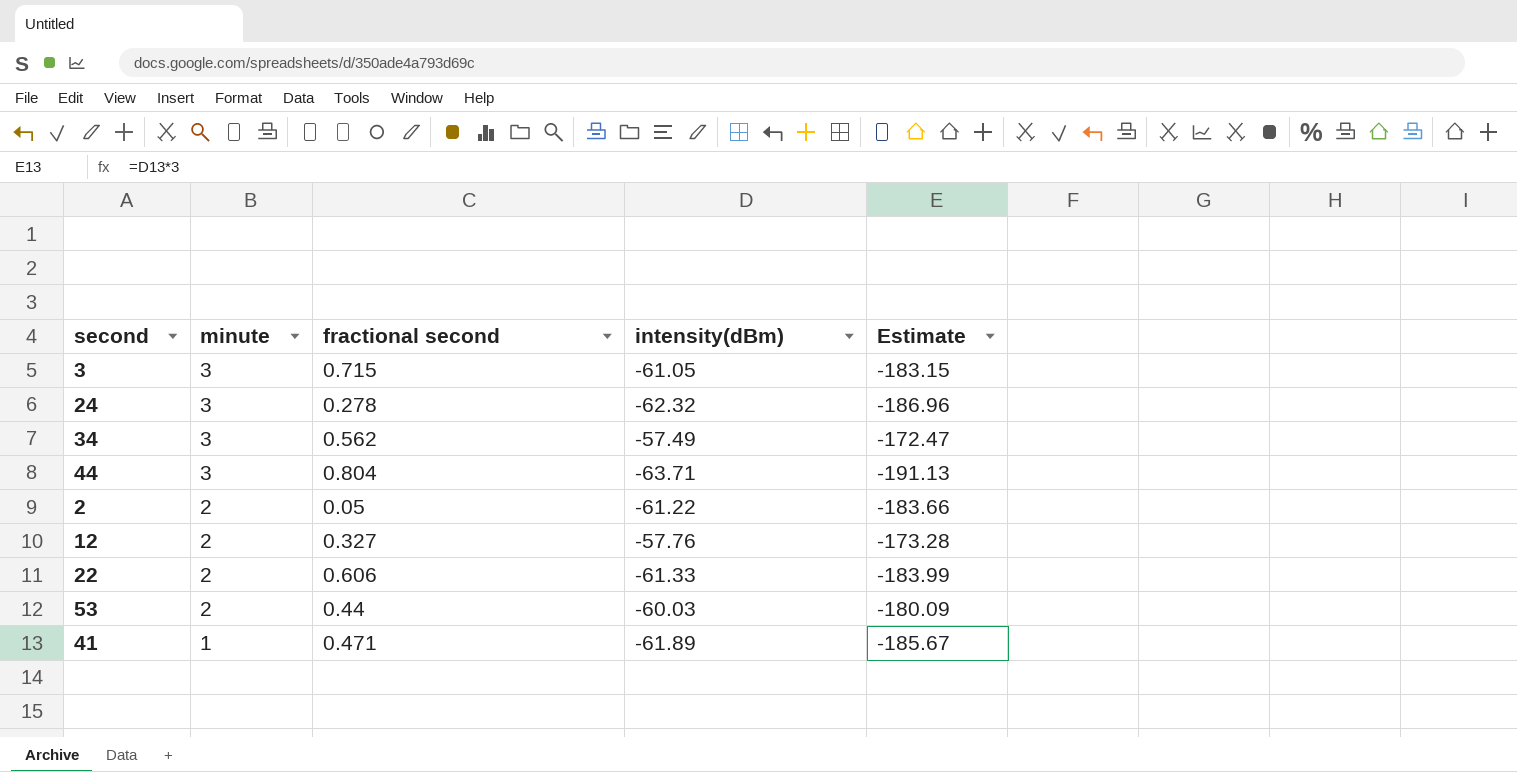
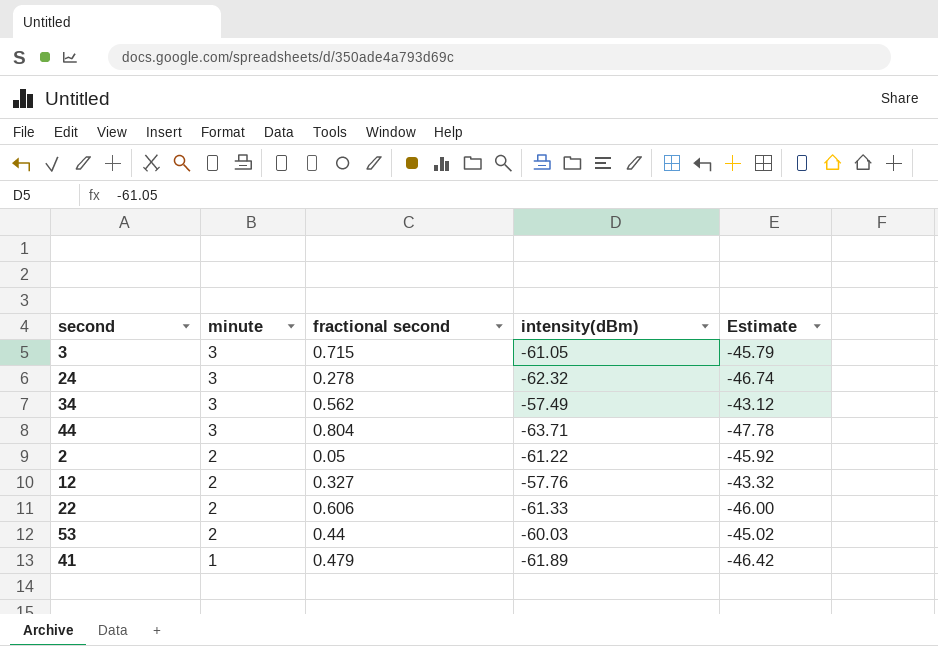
column Estimate | formula: [intensity(dBm)] * 3 -> [intensity(dBm)] * 0.75
41 | fractional second: 0.471 -> 0.479

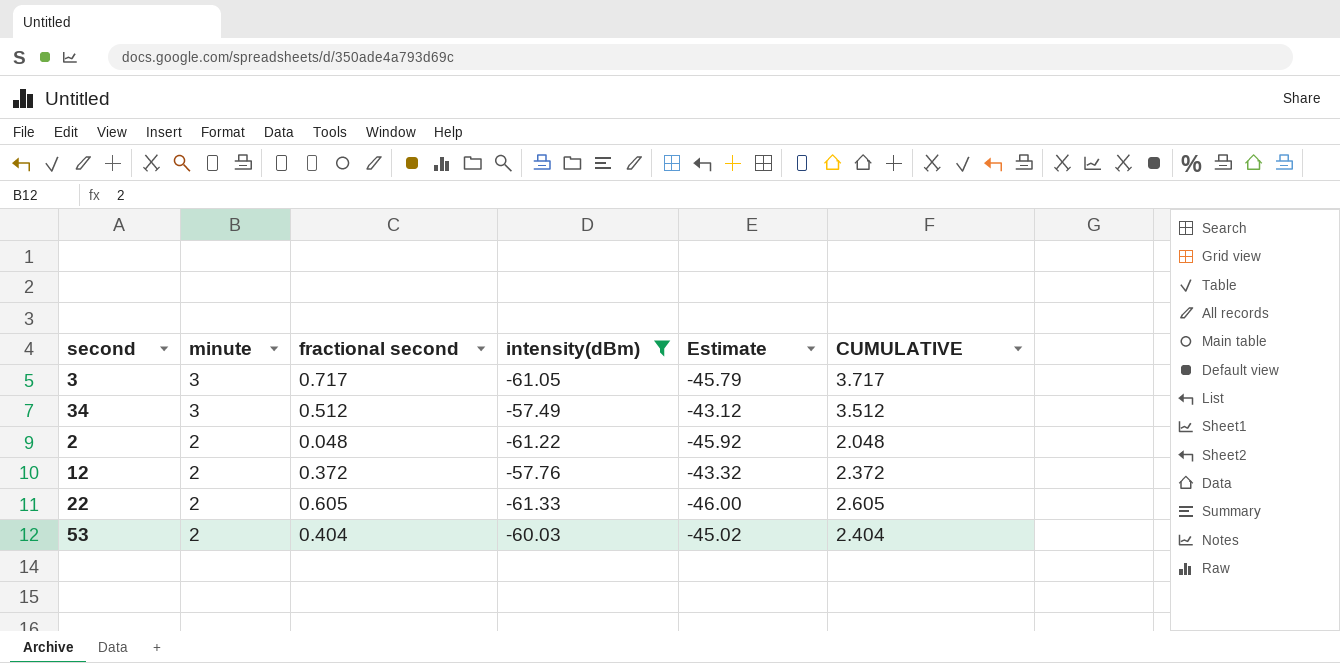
filter: none -> intensity(dBm) >= -61.33
column CUMULATIVE | formula: none -> [minute] + [fractional second]
3 | fractional second: 0.715 -> 0.717
34 | fractional second: 0.562 -> 0.512
2 | fractional second: 0.05 -> 0.048
12 | fractional second: 0.327 -> 0.372
22 | fractional second: 0.606 -> 0.605
53 | fractional second: 0.44 -> 0.404

